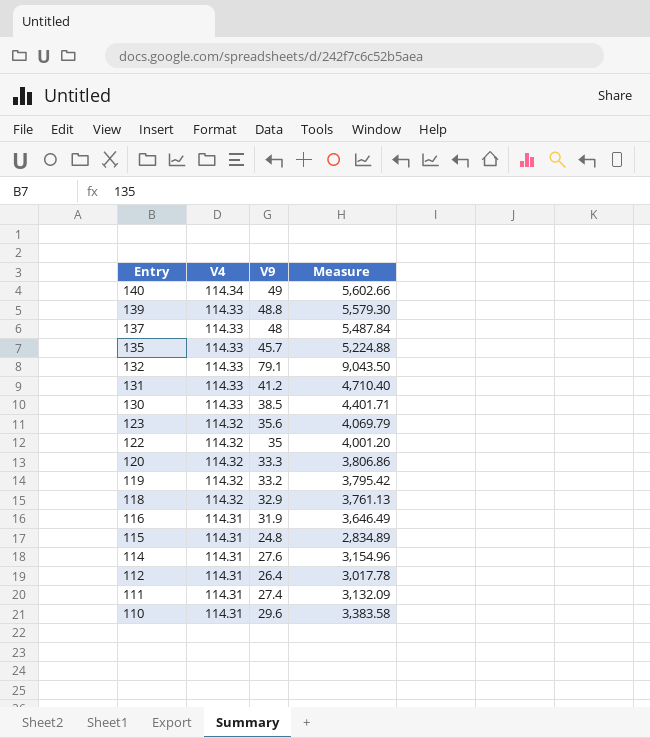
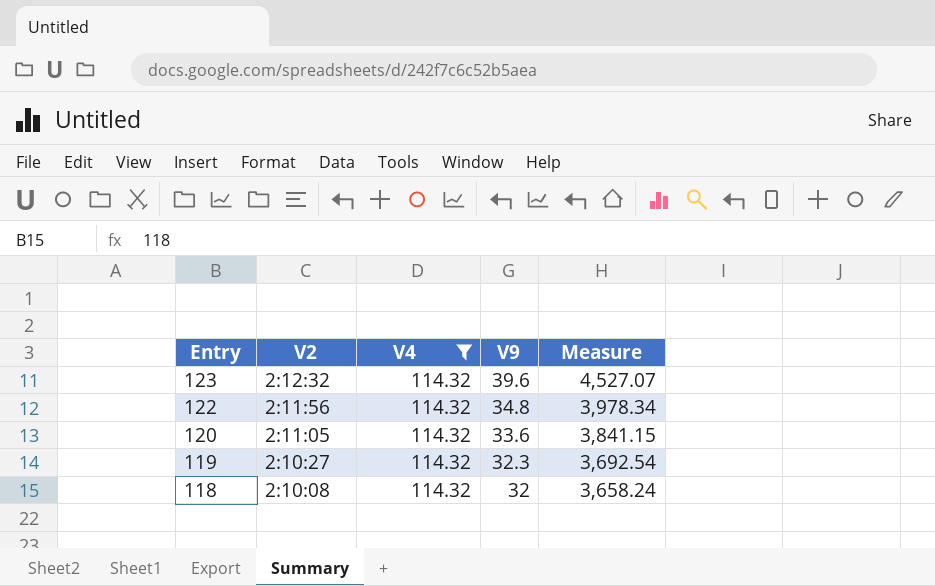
filter: none -> V4 = 114.32
column V2 | position: none -> 2
123 | V9: 35.6 -> 39.6
123 | Measure: 4,069.79 -> 4,527.07
122 | V9: 35 -> 34.8
122 | Measure: 4,001.20 -> 3,978.34
120 | V9: 33.3 -> 33.6
120 | Measure: 3,806.86 -> 3,841.15
119 | V9: 33.2 -> 32.3
119 | Measure: 3,795.42 -> 3,692.54
118 | V9: 32.9 -> 32
118 | Measure: 3,761.13 -> 3,658.24

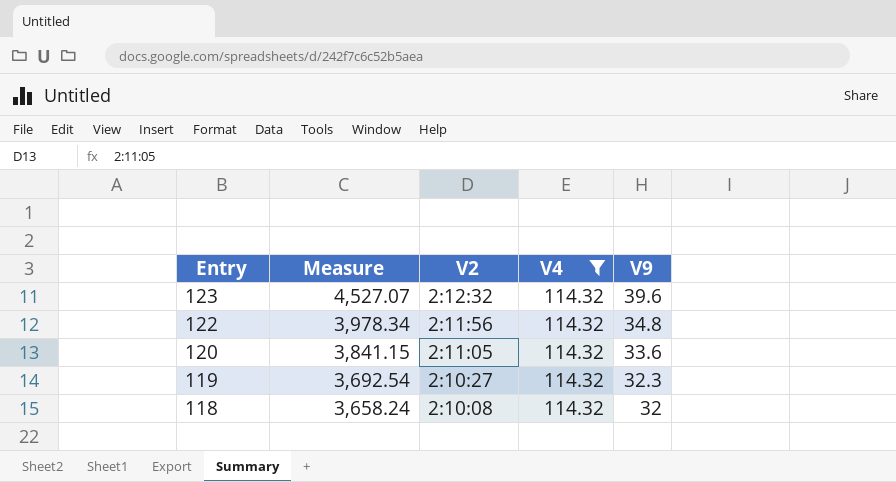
column Measure | position: 5 -> 2

